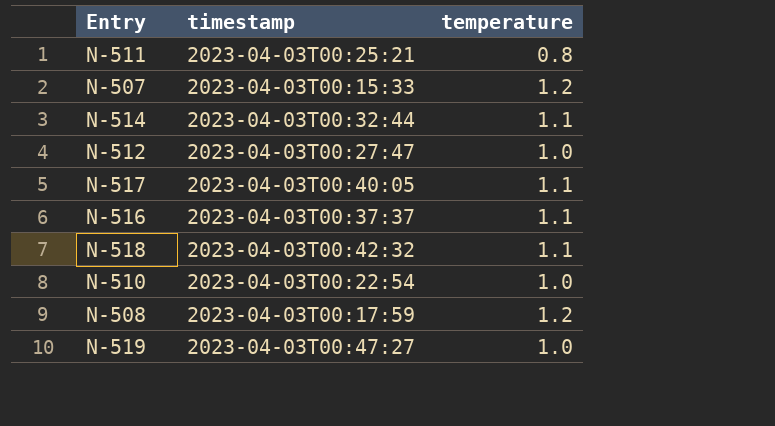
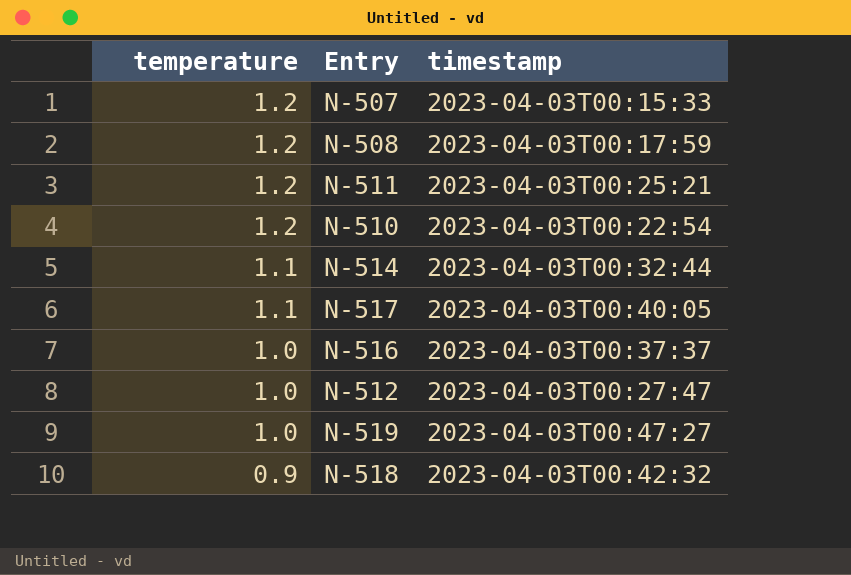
row order: none -> temperature descending
column temperature | position: 3 -> 1
N-511 | temperature: 0.8 -> 1.2
N-510 | temperature: 1.0 -> 1.2
N-516 | temperature: 1.1 -> 1.0
N-518 | temperature: 1.1 -> 0.9

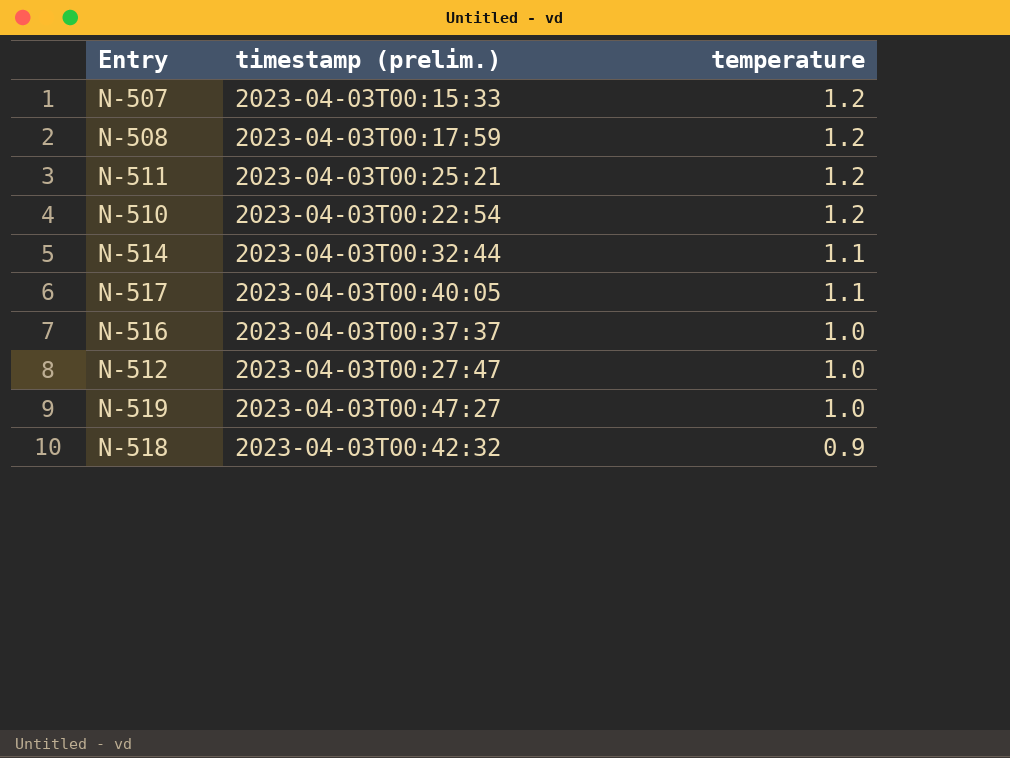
column name: timestamp -> timestamp (prelim.)
column temperature | position: 1 -> 3

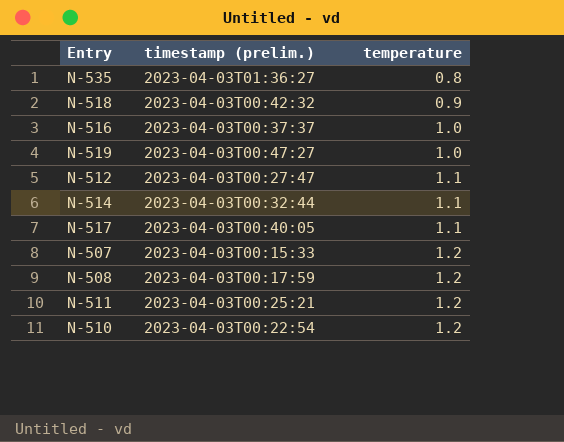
row order: temperature descending -> temperature ascending
row N-535: none -> 2023-04-03T01:36:27 | 0.8
N-512 | temperature: 1.0 -> 1.1

